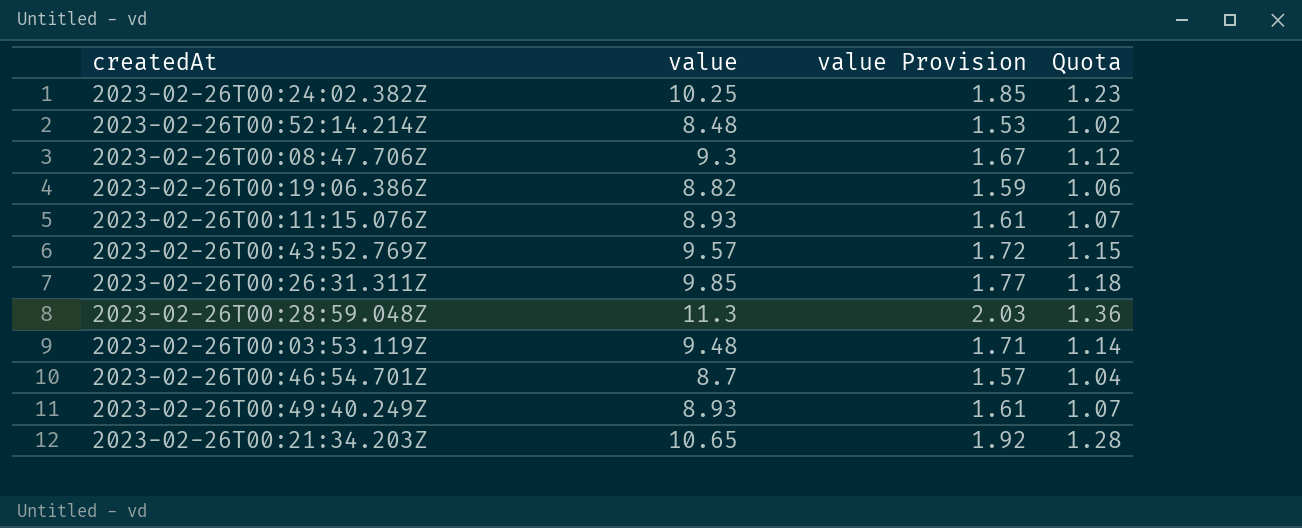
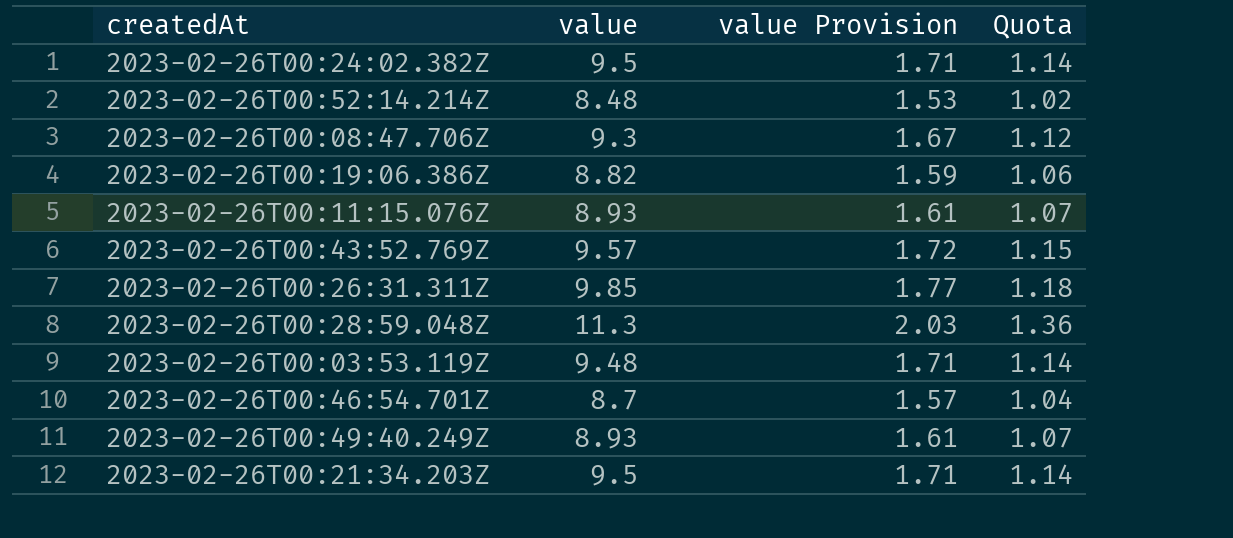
2023-02-26T00:24:02.382Z | value: 10.25 -> 9.5
2023-02-26T00:24:02.382Z | value Provision: 1.85 -> 1.71
2023-02-26T00:24:02.382Z | Quota: 1.23 -> 1.14
2023-02-26T00:21:34.203Z | value: 10.65 -> 9.5
2023-02-26T00:21:34.203Z | value Provision: 1.92 -> 1.71
2023-02-26T00:21:34.203Z | Quota: 1.28 -> 1.14

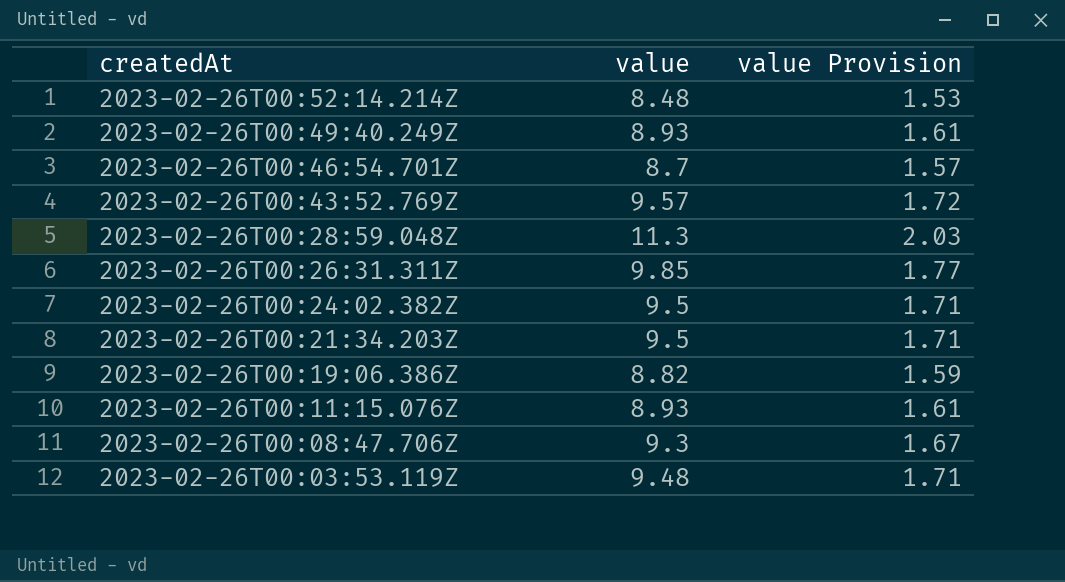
row order: none -> createdAt descending
column Quota | formula: [value] * 0.12 -> none

